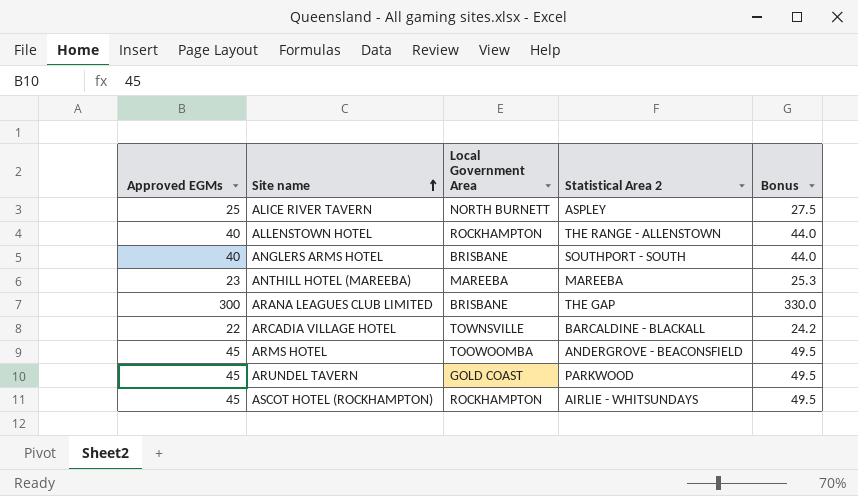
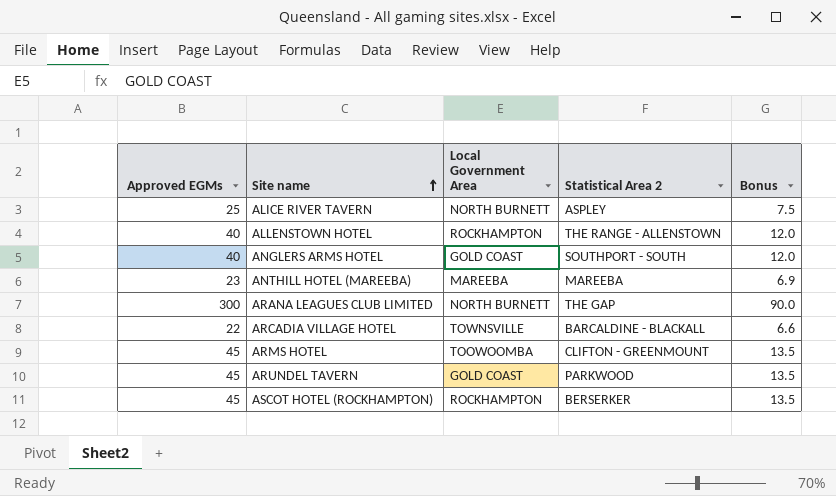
column Bonus | formula: [Approved EGMs] * 1.1 -> [Approved EGMs] * 0.3
ANGLERS ARMS HOTEL | Local Government Area: BRISBANE -> GOLD COAST
ARANA LEAGUES CLUB LIMITED | Local Government Area: BRISBANE -> NORTH BURNETT
ARMS HOTEL | Statistical Area 2: ANDERGROVE - BEACONSFIELD -> CLIFTON - GREENMOUNT
ASCOT HOTEL (ROCKHAMPTON) | Statistical Area 2: AIRLIE - WHITSUNDAYS -> BERSERKER

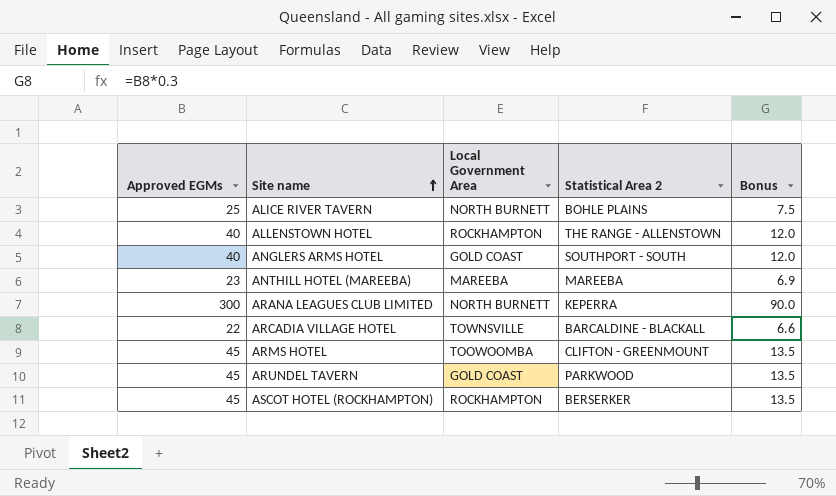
ALICE RIVER TAVERN | Statistical Area 2: ASPLEY -> BOHLE PLAINS
ARANA LEAGUES CLUB LIMITED | Statistical Area 2: THE GAP -> KEPERRA

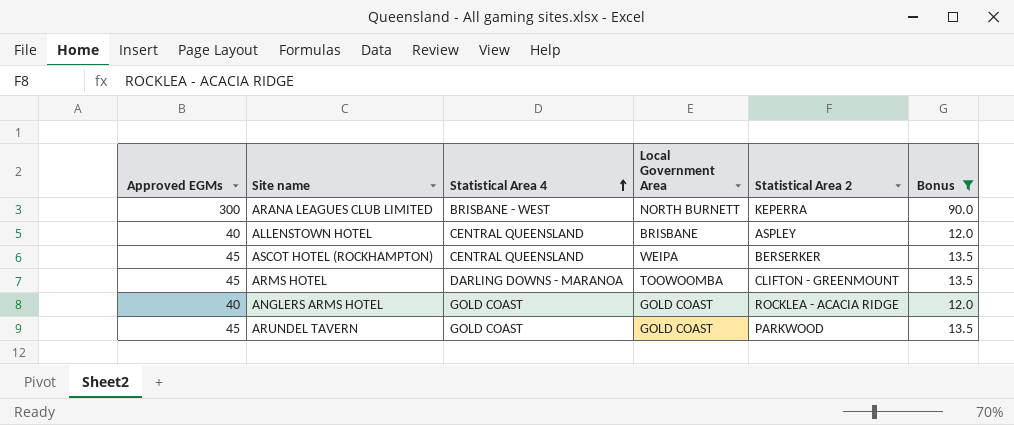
filter: none -> Bonus >= 12.0
row order: Site name ascending -> Statistical Area 4 ascending
column Statistical Area 4 | position: none -> 3
ALLENSTOWN HOTEL | Local Government Area: ROCKHAMPTON -> BRISBANE
ALLENSTOWN HOTEL | Statistical Area 2: THE RANGE - ALLENSTOWN -> ASPLEY
ASCOT HOTEL (ROCKHAMPTON) | Local Government Area: ROCKHAMPTON -> WEIPA
ANGLERS ARMS HOTEL | Statistical Area 2: SOUTHPORT - SOUTH -> ROCKLEA - ACACIA RIDGE

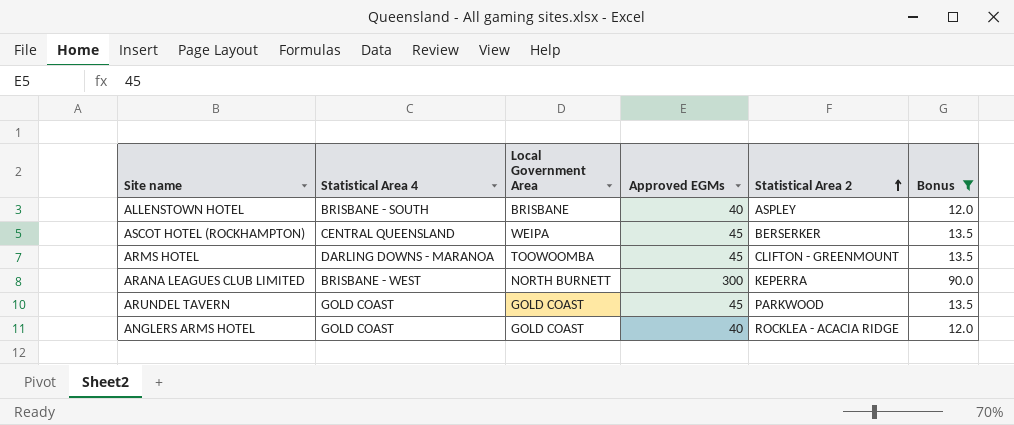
row order: Statistical Area 4 ascending -> Statistical Area 2 ascending
column Approved EGMs | position: 1 -> 4
ALLENSTOWN HOTEL | Statistical Area 4: CENTRAL QUEENSLAND -> BRISBANE - SOUTH

